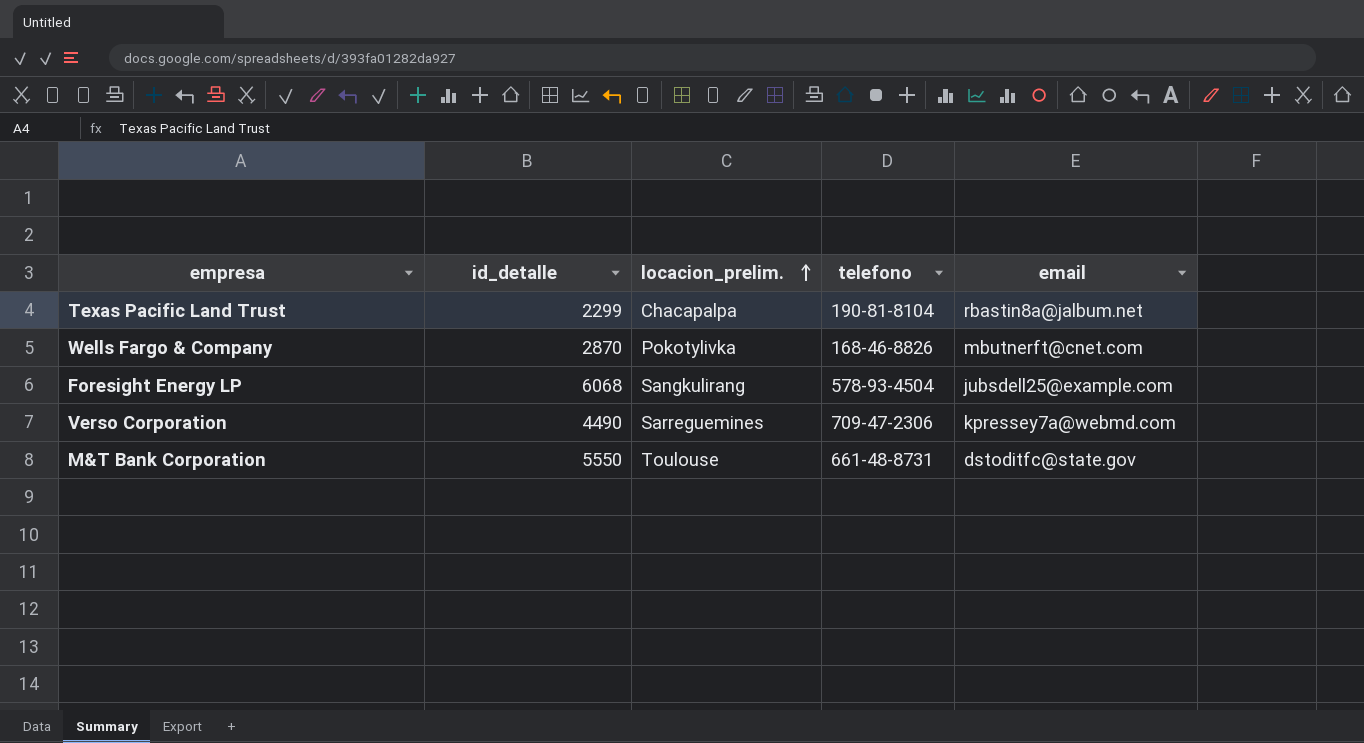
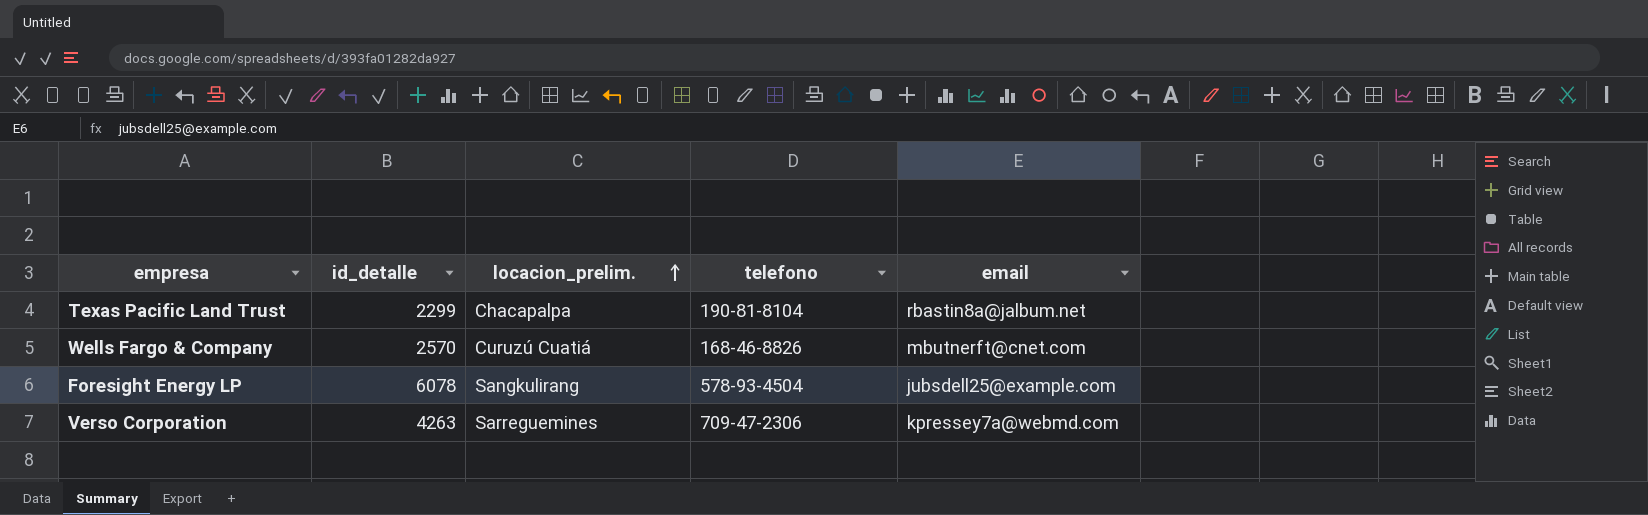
row M&T Bank Corporation: 5550 | Toulouse | 661-48-8731 | dstoditfc@state.gov -> none
Wells Fargo & Company | id_detalle: 2870 -> 2570
Wells Fargo & Company | locacion_prelim.: Pokotylivka -> Curuzú Cuatiá
Foresight Energy LP | id_detalle: 6068 -> 6078
Verso Corporation | id_detalle: 4490 -> 4263

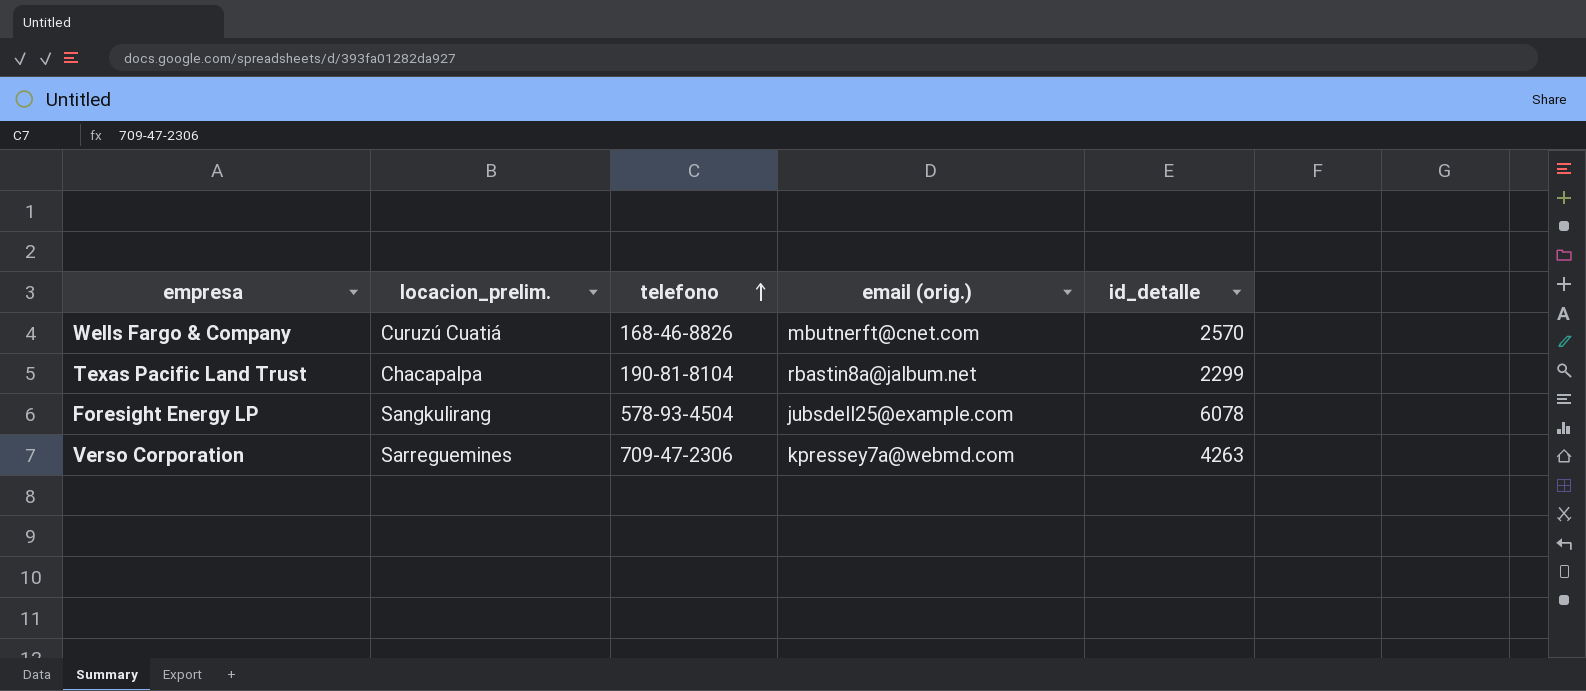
row order: locacion_prelim. ascending -> telefono ascending
column name: email -> email (orig.)
column id_detalle | position: 2 -> 5

